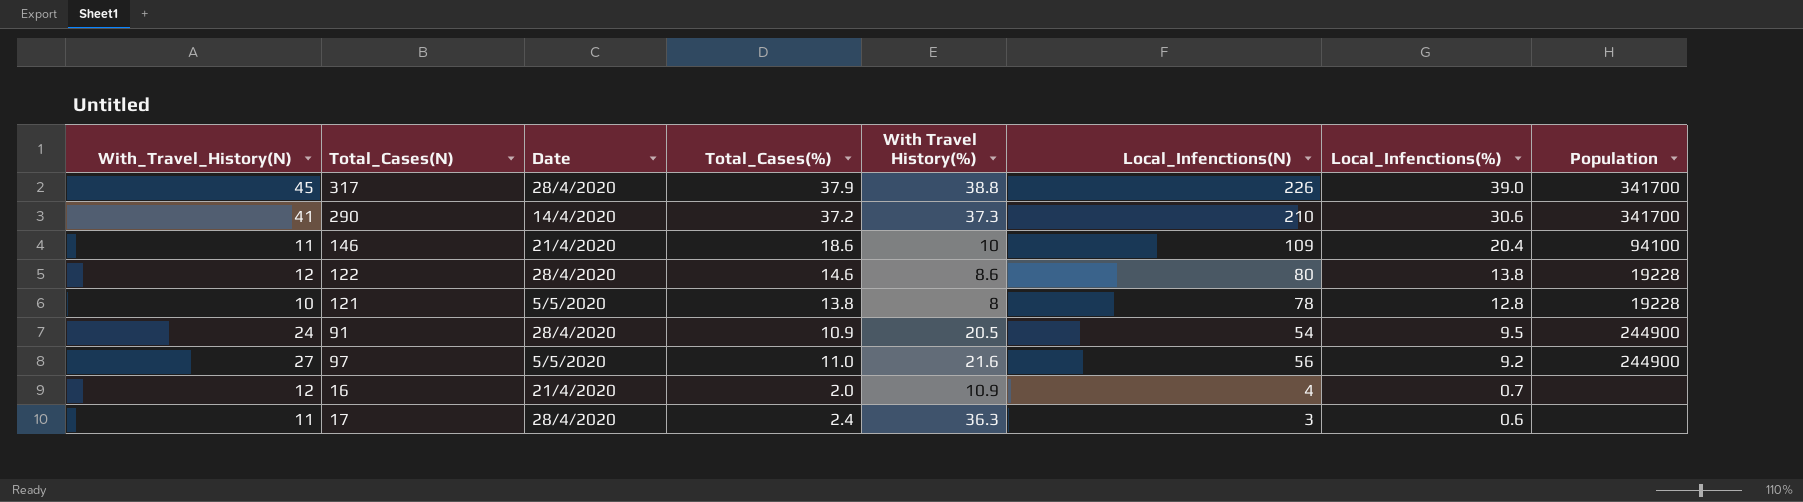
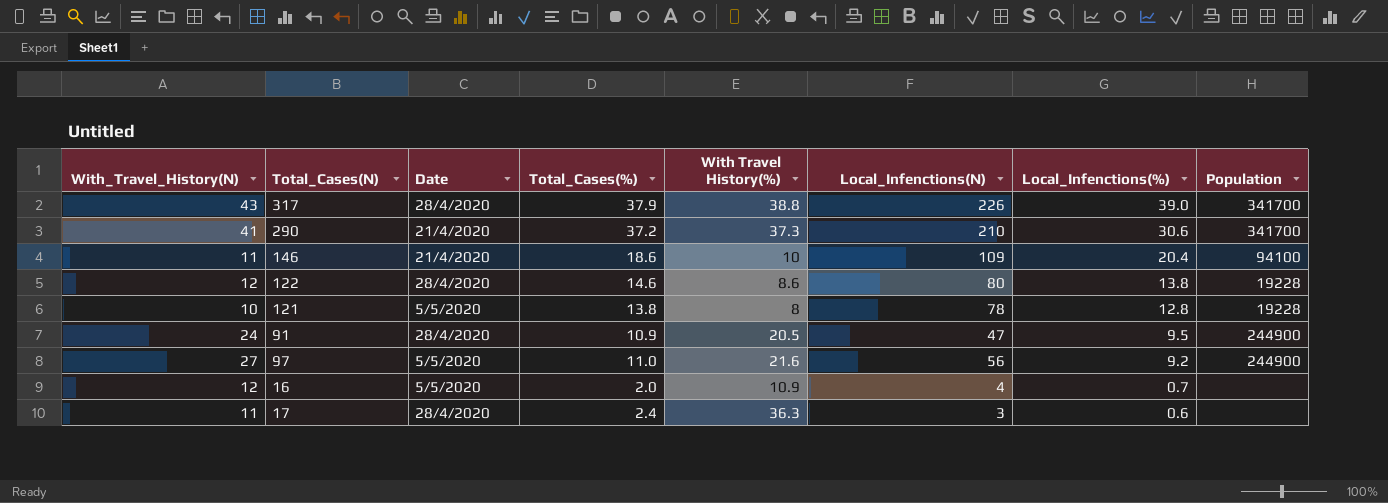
317 | With_Travel_History(N): 45 -> 43
290 | Date: 14/4/2020 -> 21/4/2020
91 | Local_Infenctions(N): 54 -> 47
16 | Date: 21/4/2020 -> 5/5/2020

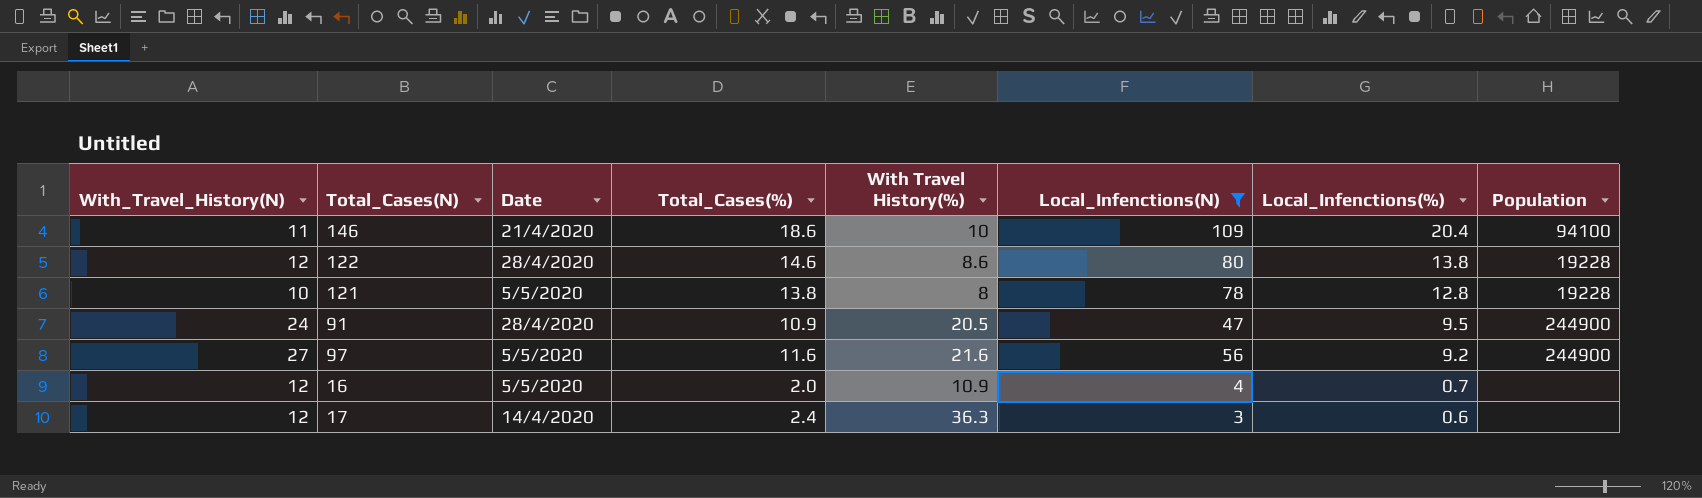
filter: none -> Local_Infenctions(N) <= 109
97 | Total_Cases(%): 11.0 -> 11.6
17 | With_Travel_History(N): 11 -> 12
17 | Date: 28/4/2020 -> 14/4/2020

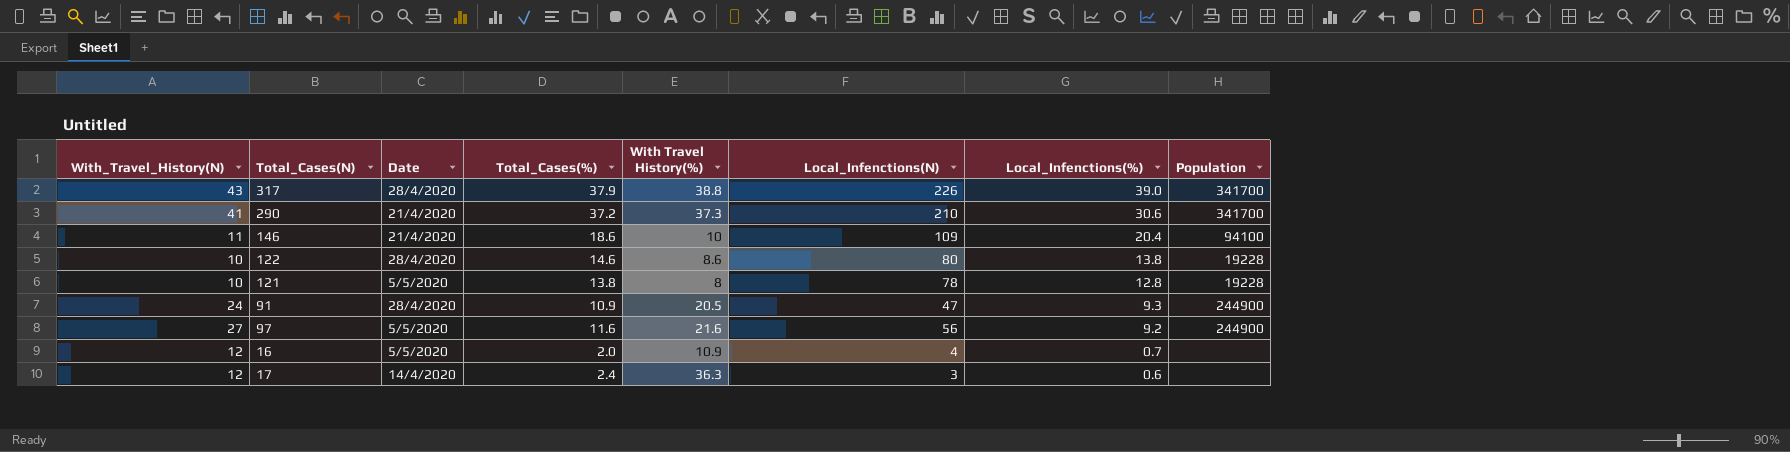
filter: Local_Infenctions(N) <= 109 -> none
122 | With_Travel_History(N): 12 -> 10
91 | Local_Infenctions(%): 9.5 -> 9.3

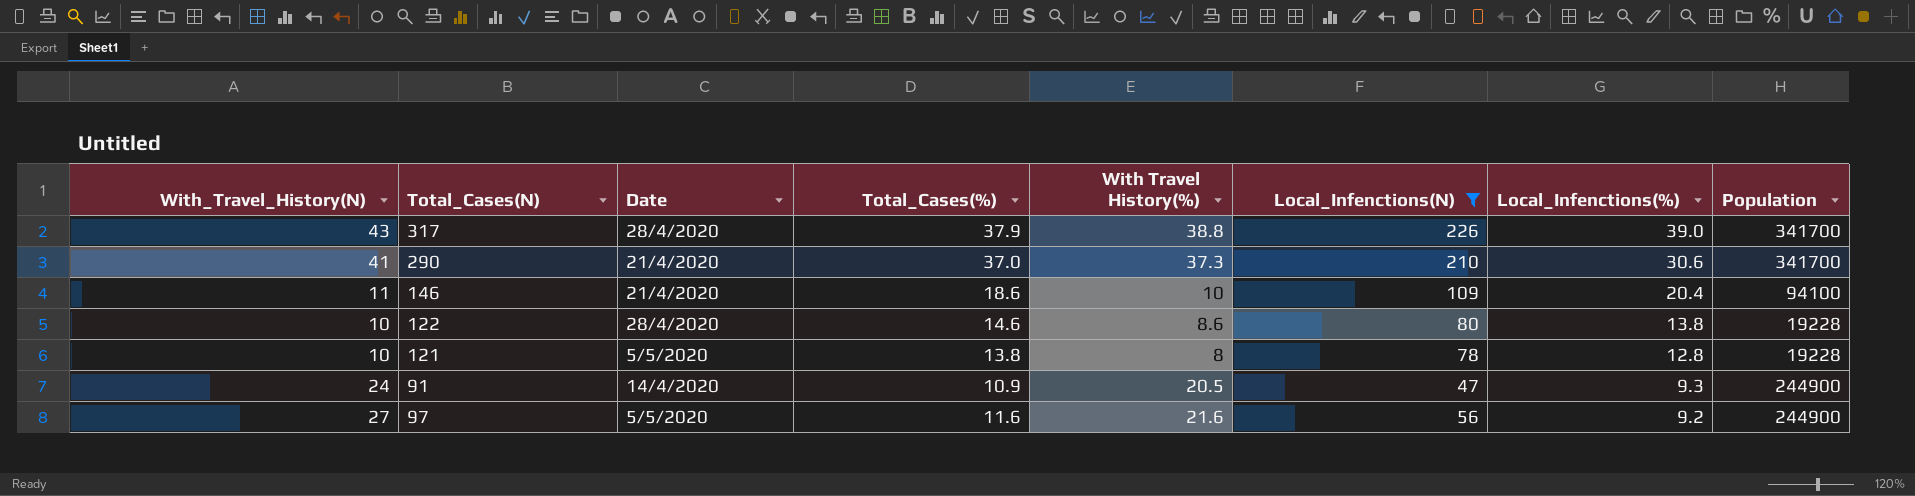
filter: none -> Local_Infenctions(N) >= 47
290 | Total_Cases(%): 37.2 -> 37.0
91 | Date: 28/4/2020 -> 14/4/2020

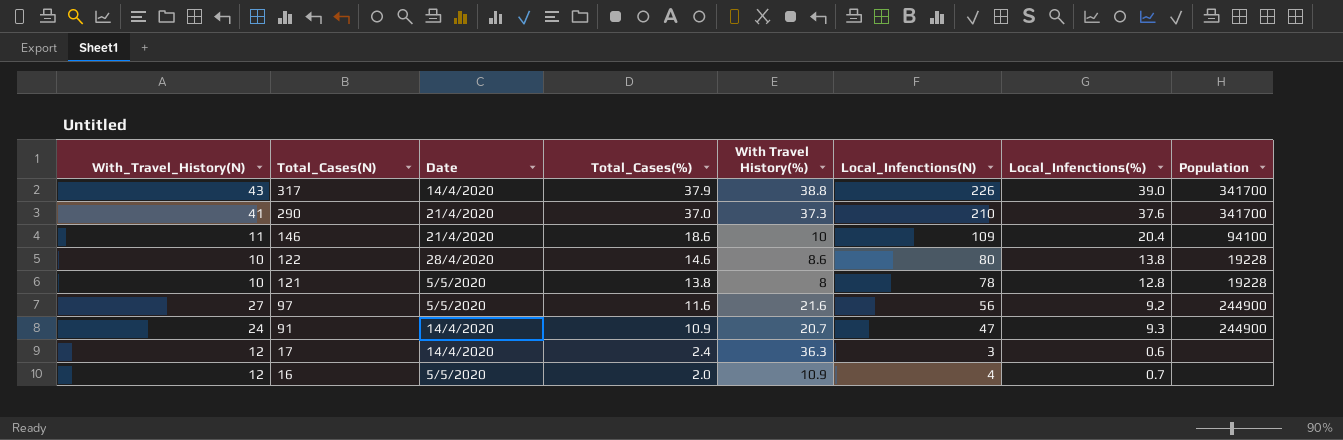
filter: Local_Infenctions(N) >= 47 -> none
row order: Local_Infenctions(%) descending -> Total_Cases(N) descending
317 | Date: 28/4/2020 -> 14/4/2020
290 | Local_Infenctions(%): 30.6 -> 37.6
91 | With Travel History(%): 20.5 -> 20.7

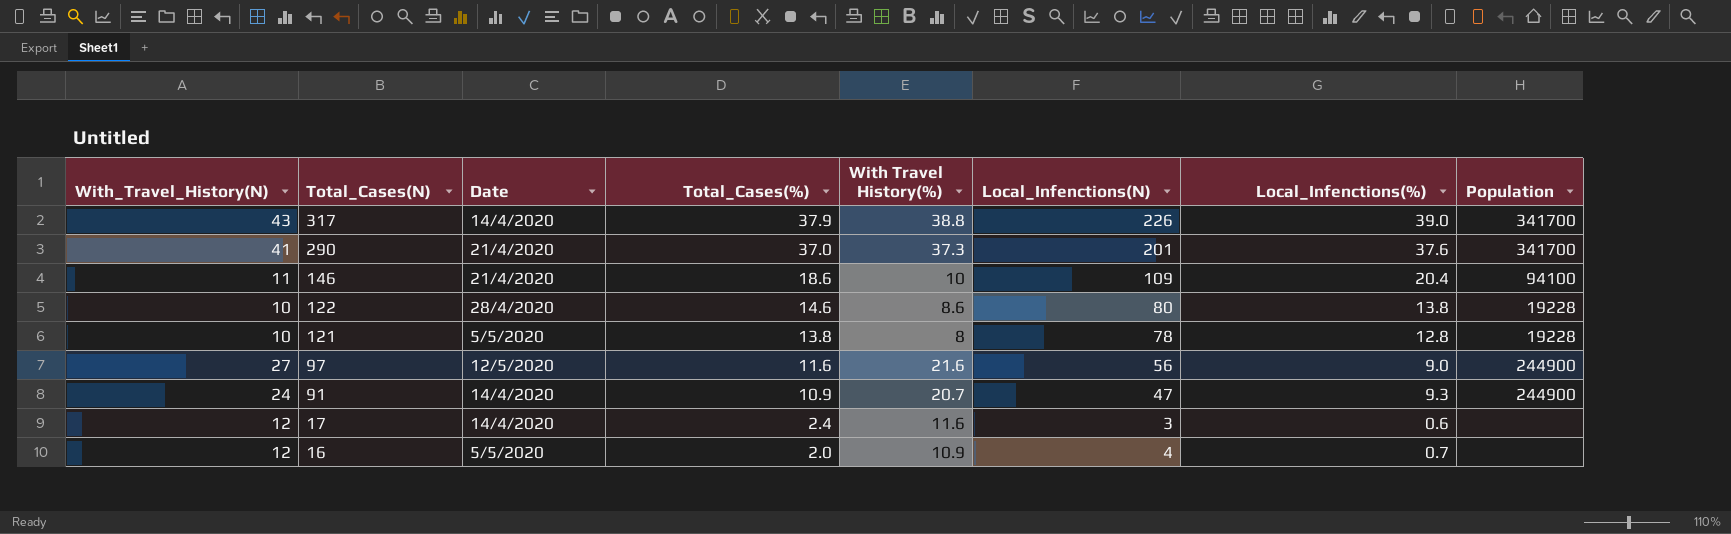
290 | Local_Infenctions(N): 210 -> 201
97 | Date: 5/5/2020 -> 12/5/2020
97 | Local_Infenctions(%): 9.2 -> 9.0
17 | With Travel History(%): 36.3 -> 11.6

